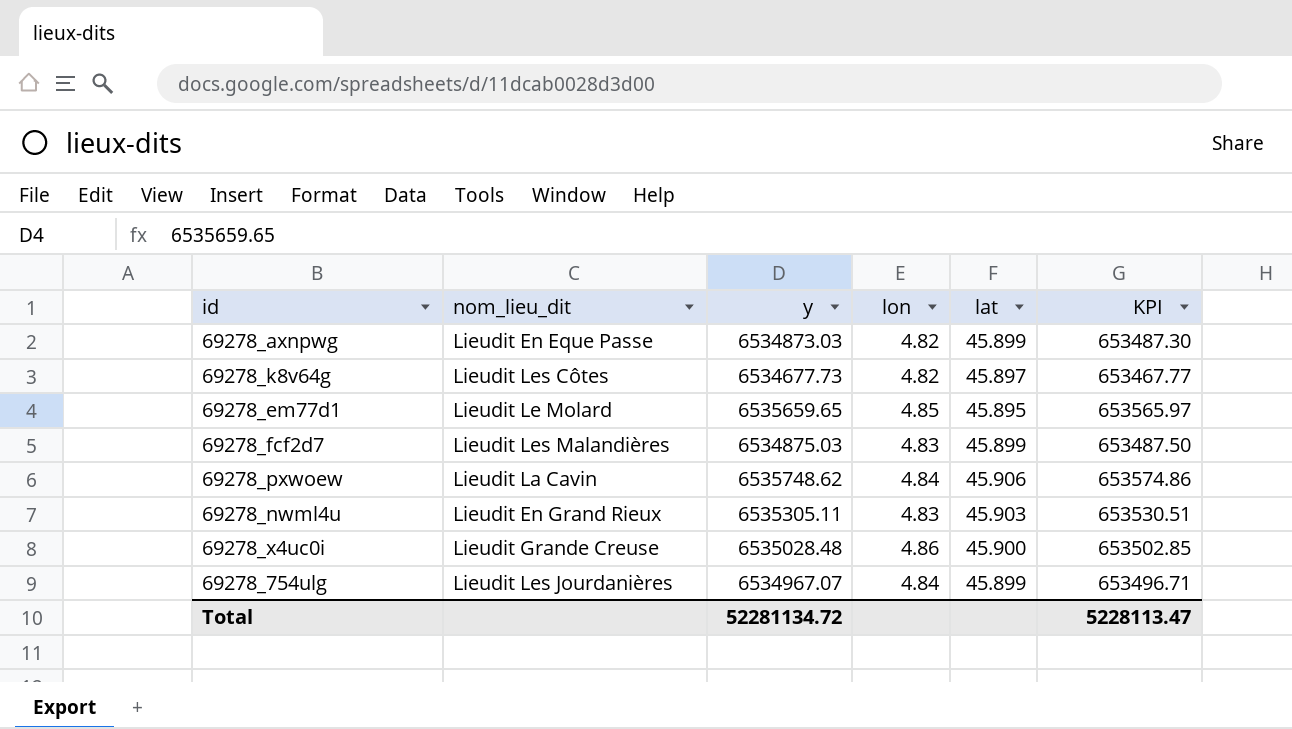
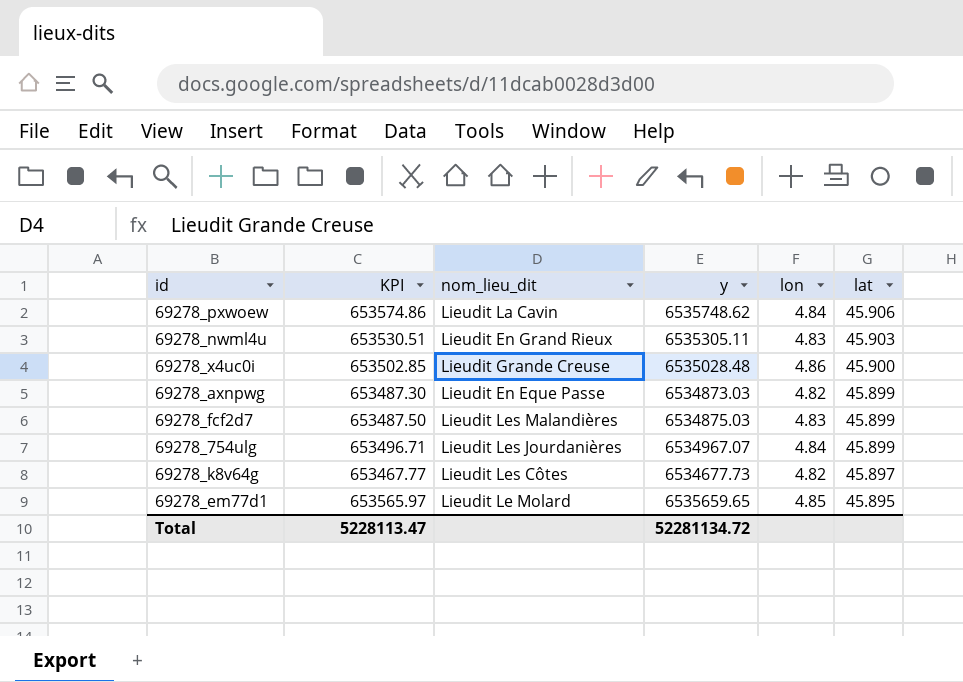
row order: none -> lat descending
column KPI | position: 6 -> 2

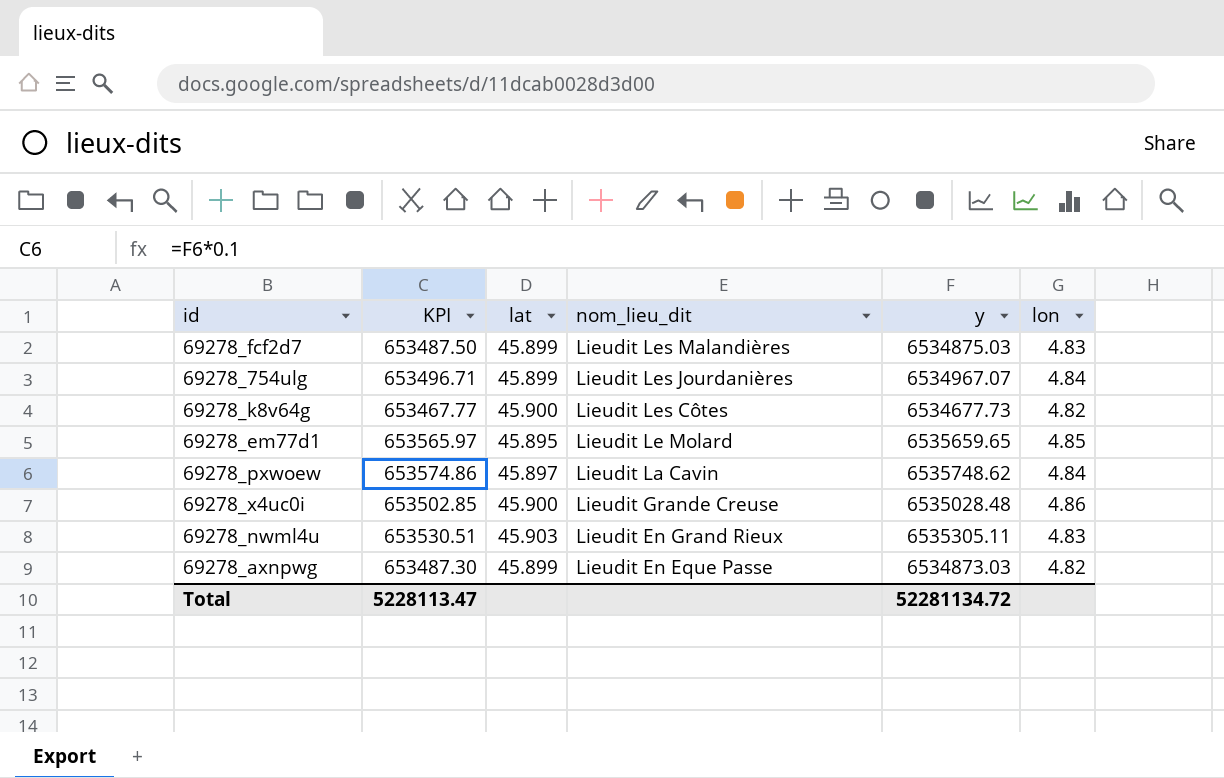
row order: lat descending -> nom_lieu_dit descending
column lat | position: 6 -> 3
69278_k8v64g | lat: 45.897 -> 45.900
69278_pxwoew | lat: 45.906 -> 45.897

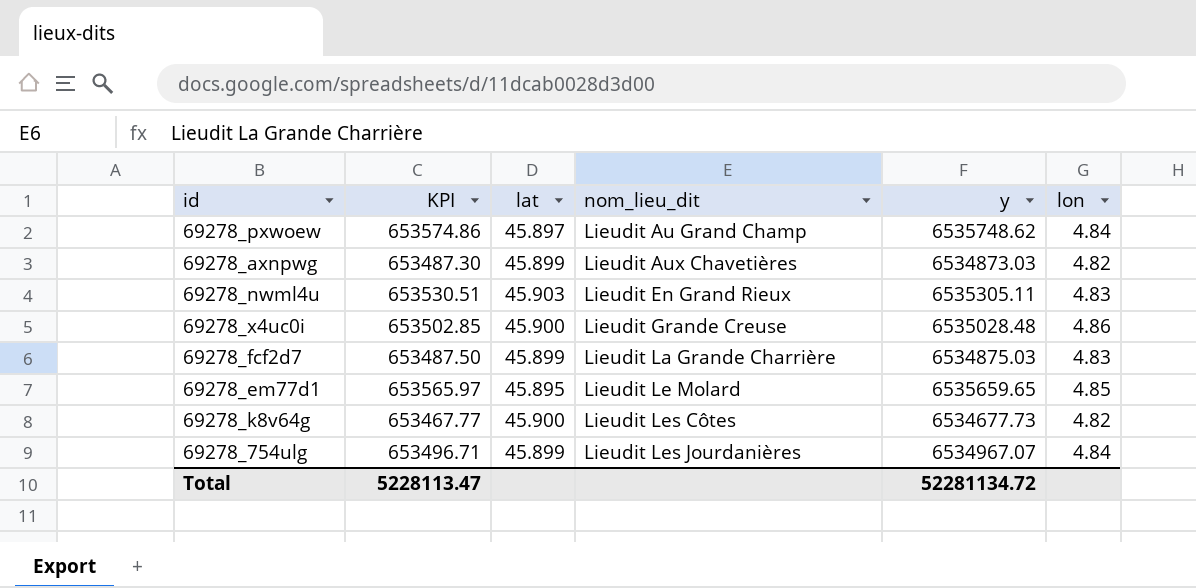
row order: nom_lieu_dit descending -> nom_lieu_dit ascending
69278_pxwoew | nom_lieu_dit: Lieudit La Cavin -> Lieudit Au Grand Champ
69278_axnpwg | nom_lieu_dit: Lieudit En Eque Passe -> Lieudit Aux Chavetières
69278_fcf2d7 | nom_lieu_dit: Lieudit Les Malandières -> Lieudit La Grande Charrière

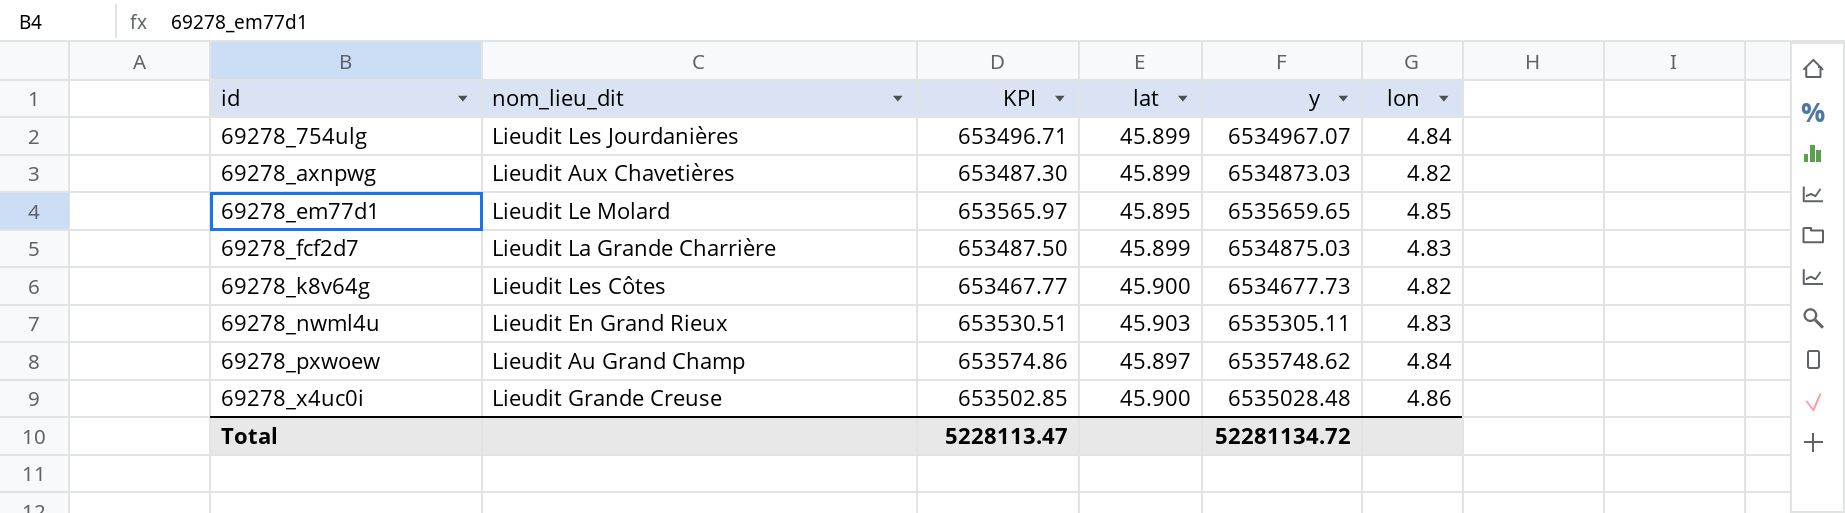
row order: nom_lieu_dit ascending -> id ascending
column nom_lieu_dit | position: 4 -> 2

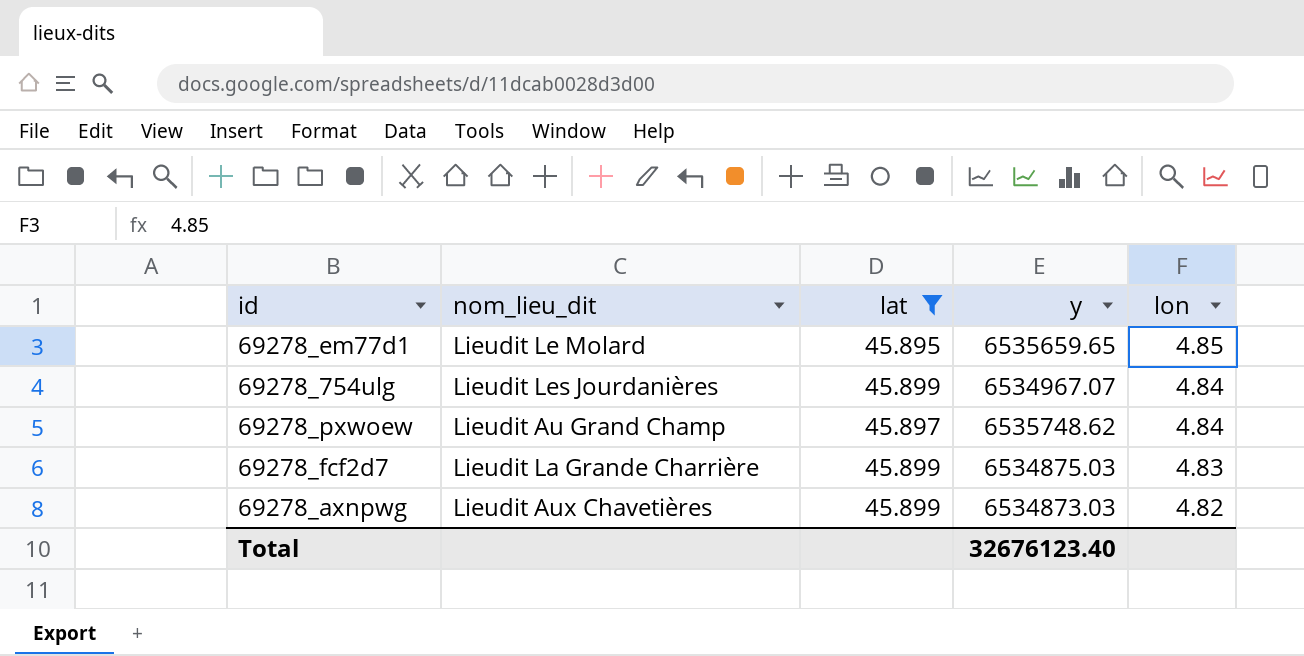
filter: none -> lat <= 45.899
row order: id ascending -> lon descending
column KPI | formula: [y] * 0.1 -> none
Total | y: 52281134.72 -> 32676123.40

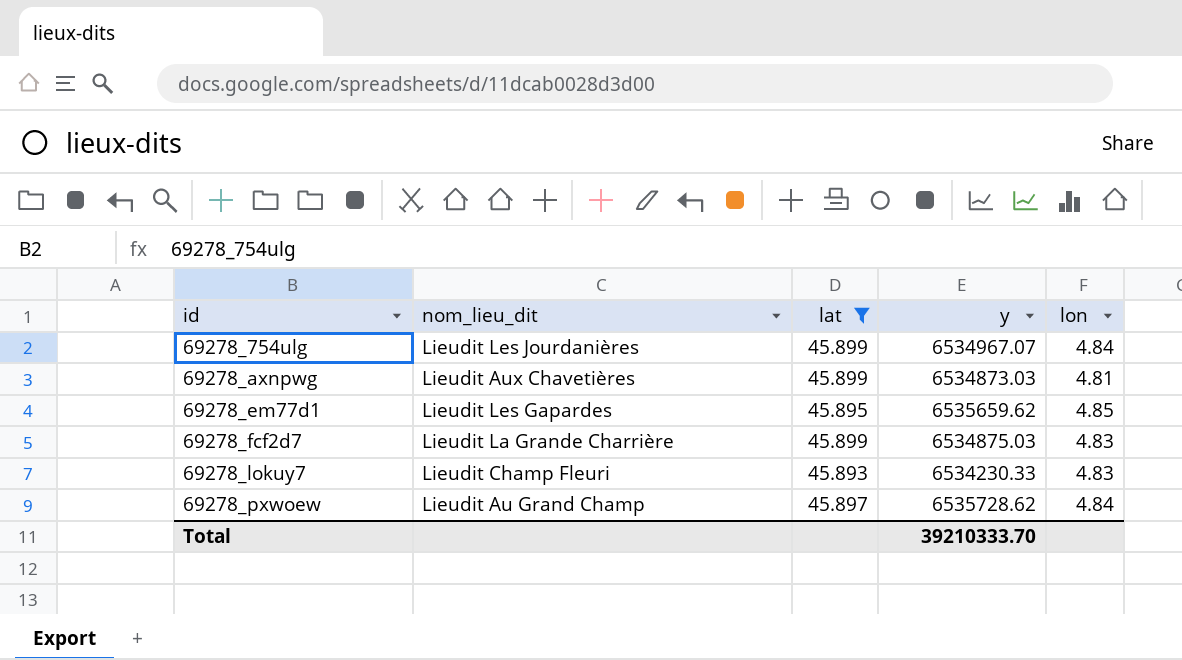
row order: lon descending -> id ascending
69278_axnpwg | lon: 4.82 -> 4.81
69278_em77d1 | nom_lieu_dit: Lieudit Le Molard -> Lieudit Les Gapardes
69278_em77d1 | y: 6535659.65 -> 6535659.62
row 69278_lokuy7: none -> Lieudit Champ Fleuri | 45.893 | 6534230.33 | 4.83
69278_pxwoew | y: 6535748.62 -> 6535728.62
Total | y: 32676123.40 -> 39210333.70

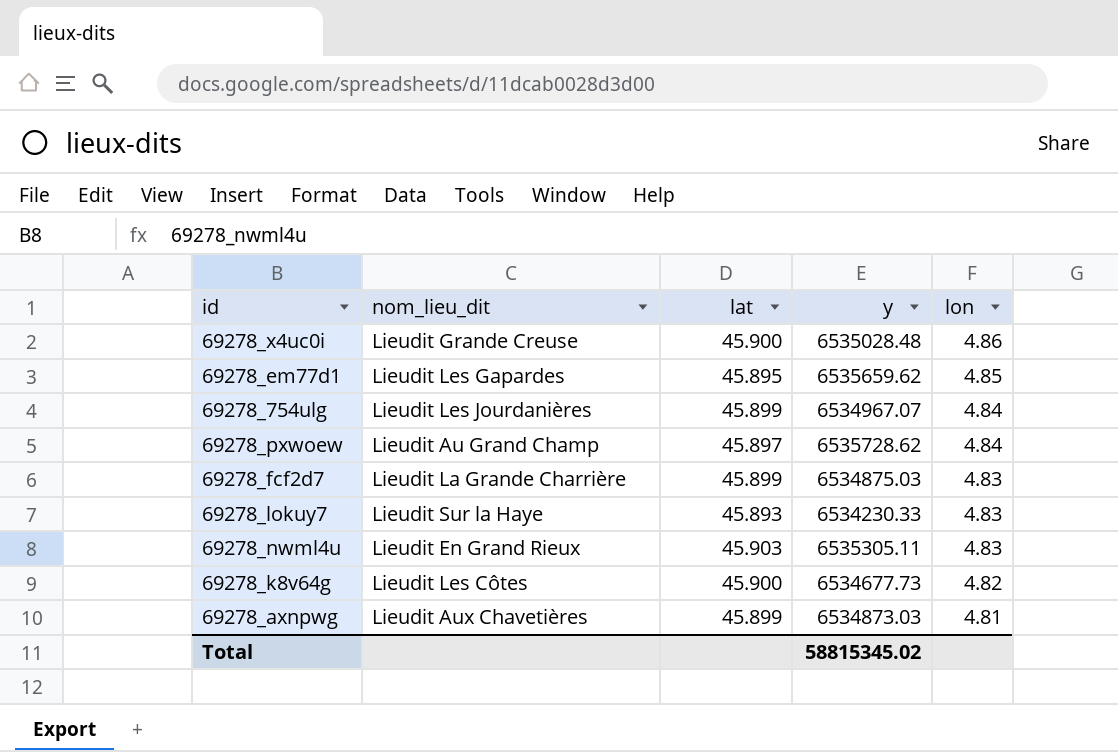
filter: lat <= 45.899 -> none
row order: id ascending -> lon descending
69278_lokuy7 | nom_lieu_dit: Lieudit Champ Fleuri -> Lieudit Sur la Haye
Total | y: 39210333.70 -> 58815345.02

